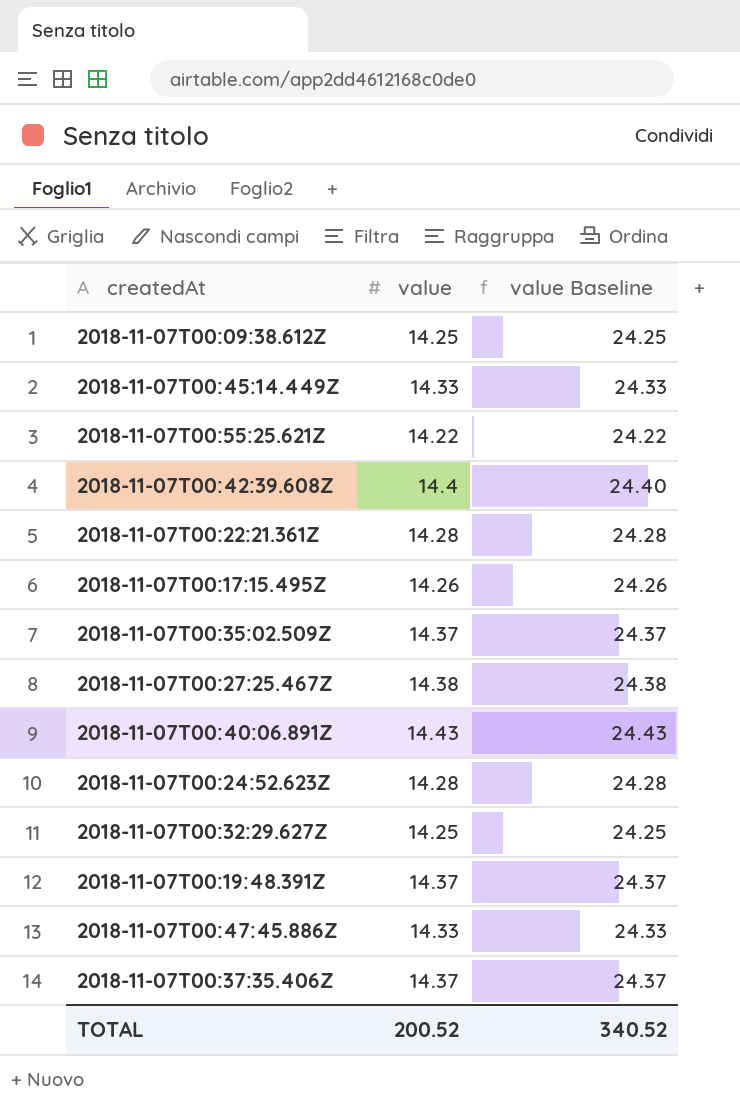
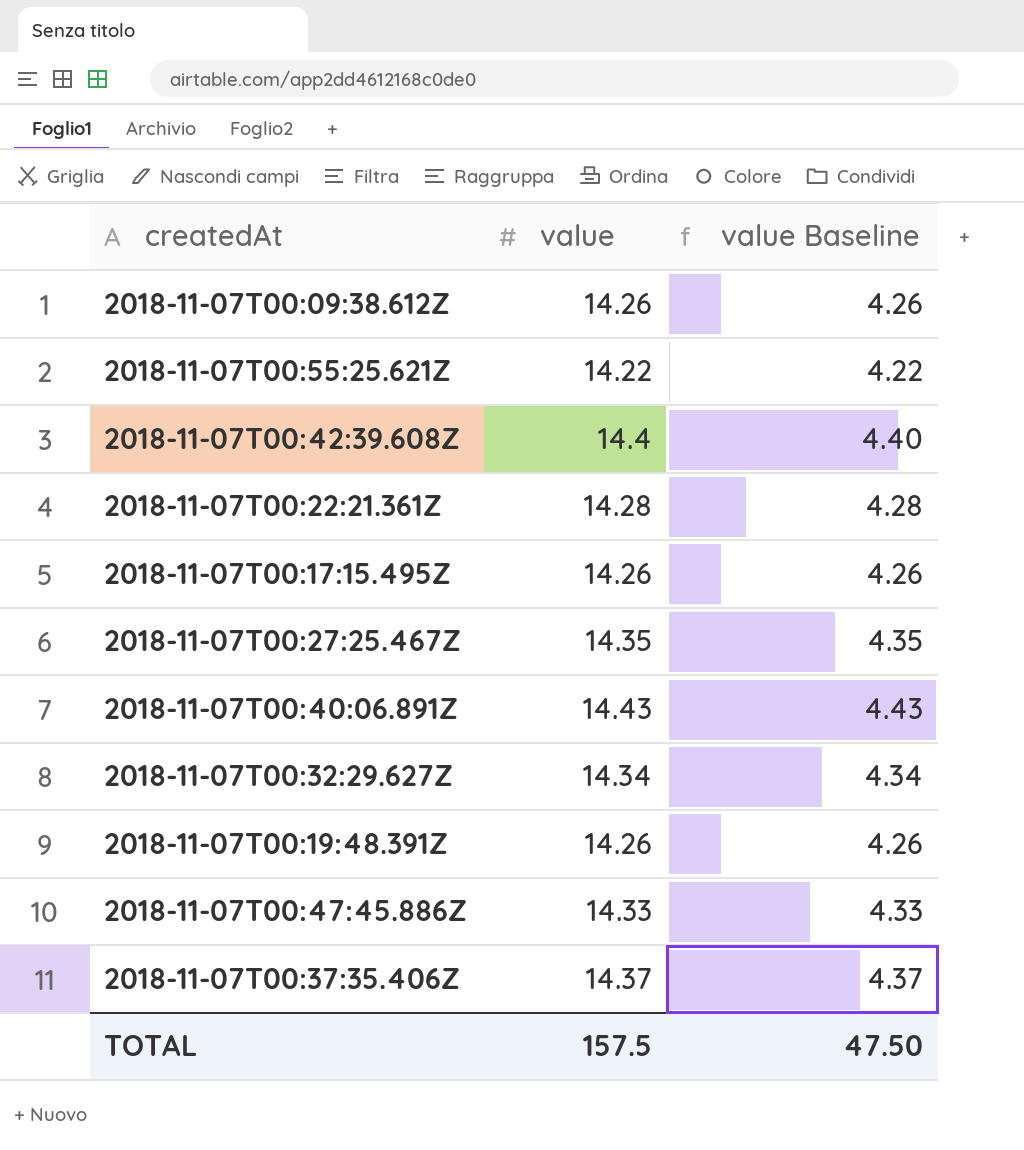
column value Baseline | formula: [value] + 10 -> [value] - 10
row 2018-11-07T00:45:14.449Z: 14.33 | 24.33 -> none
row 2018-11-07T00:35:02.509Z: 14.37 | 24.37 -> none
row 2018-11-07T00:24:52.623Z: 14.28 | 24.28 -> none
2018-11-07T00:09:38.612Z | value: 14.25 -> 14.26
2018-11-07T00:27:25.467Z | value: 14.38 -> 14.35
2018-11-07T00:32:29.627Z | value: 14.25 -> 14.34
2018-11-07T00:19:48.391Z | value: 14.37 -> 14.26
TOTAL | value: 200.52 -> 157.5
TOTAL | value Baseline: 340.52 -> 47.50

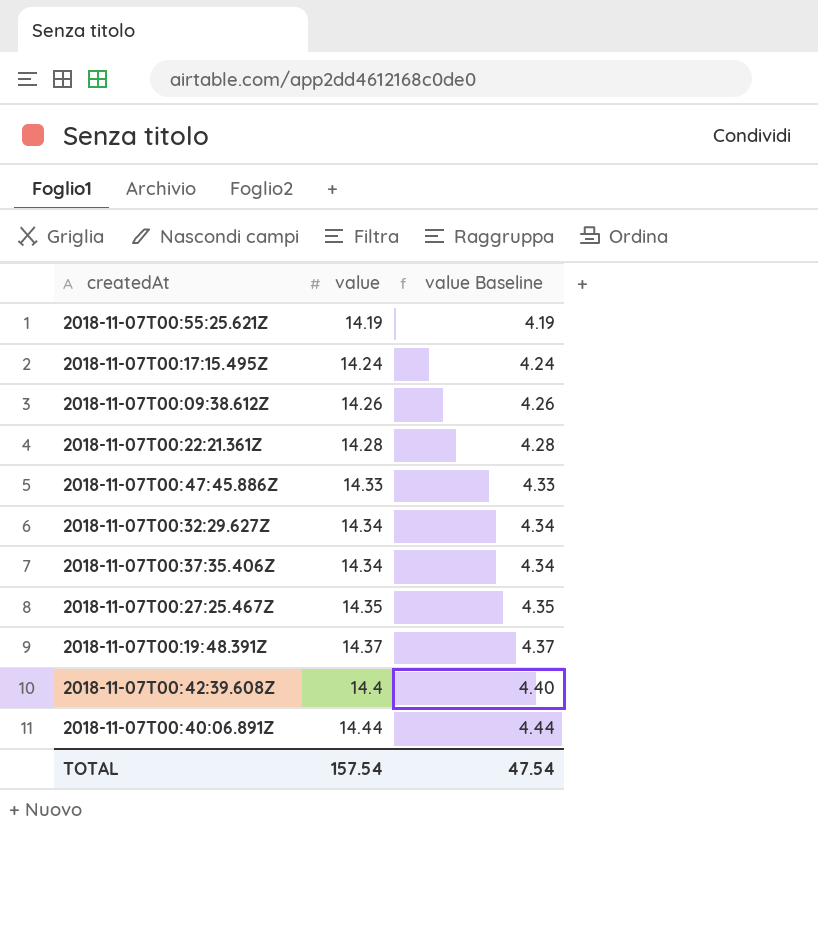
row order: none -> value ascending
2018-11-07T00:55:25.621Z | value: 14.22 -> 14.19
2018-11-07T00:55:25.621Z | value Baseline: 4.22 -> 4.19
2018-11-07T00:17:15.495Z | value: 14.26 -> 14.24
2018-11-07T00:17:15.495Z | value Baseline: 4.26 -> 4.24
2018-11-07T00:37:35.406Z | value: 14.37 -> 14.34
2018-11-07T00:37:35.406Z | value Baseline: 4.37 -> 4.34
2018-11-07T00:19:48.391Z | value: 14.26 -> 14.37
2018-11-07T00:19:48.391Z | value Baseline: 4.26 -> 4.37
2018-11-07T00:40:06.891Z | value: 14.43 -> 14.44
2018-11-07T00:40:06.891Z | value Baseline: 4.43 -> 4.44
TOTAL | value: 157.5 -> 157.54
TOTAL | value Baseline: 47.50 -> 47.54

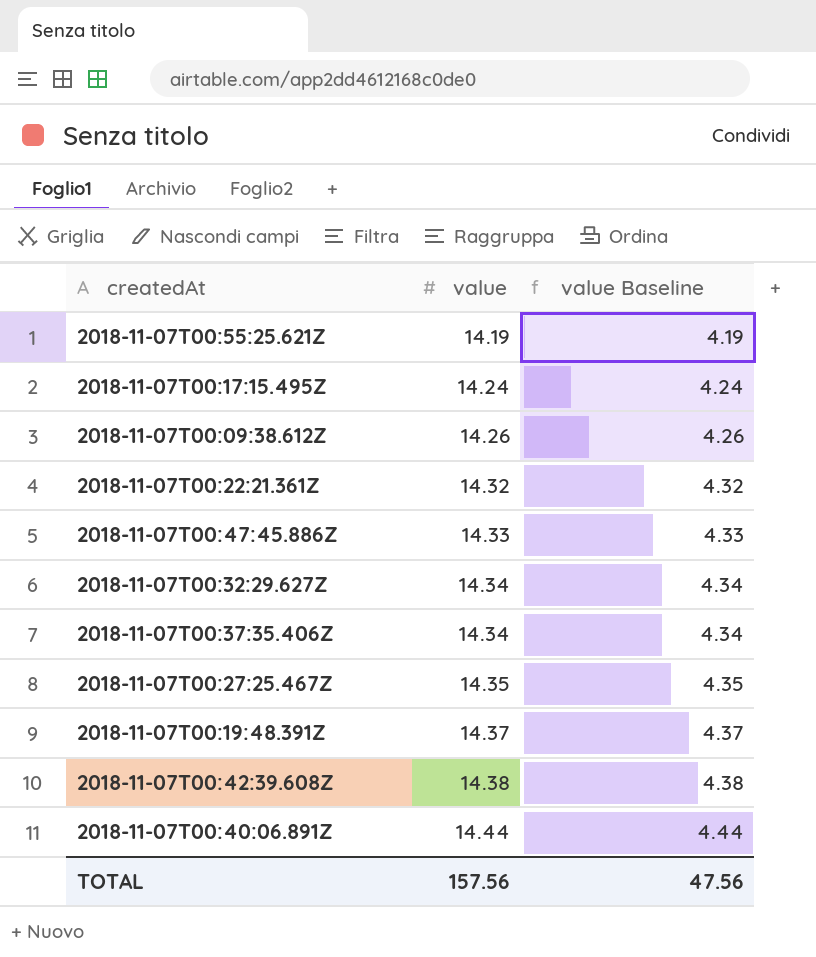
2018-11-07T00:22:21.361Z | value: 14.28 -> 14.32
2018-11-07T00:22:21.361Z | value Baseline: 4.28 -> 4.32
2018-11-07T00:42:39.608Z | value: 14.4 -> 14.38
2018-11-07T00:42:39.608Z | value Baseline: 4.40 -> 4.38
TOTAL | value: 157.54 -> 157.56
TOTAL | value Baseline: 47.54 -> 47.56

